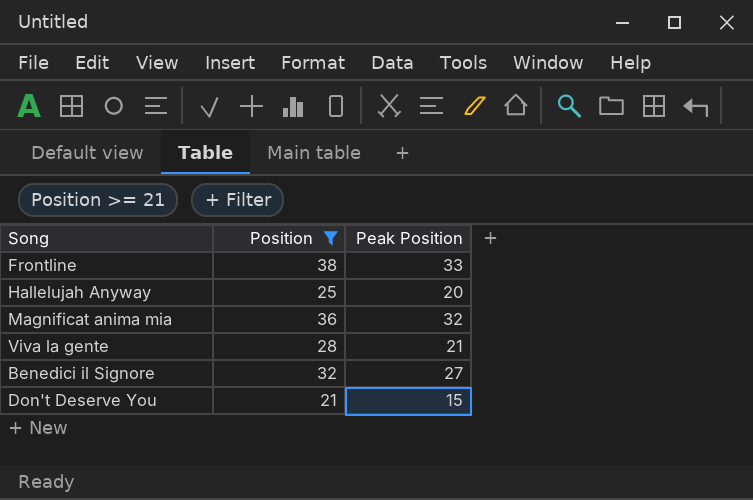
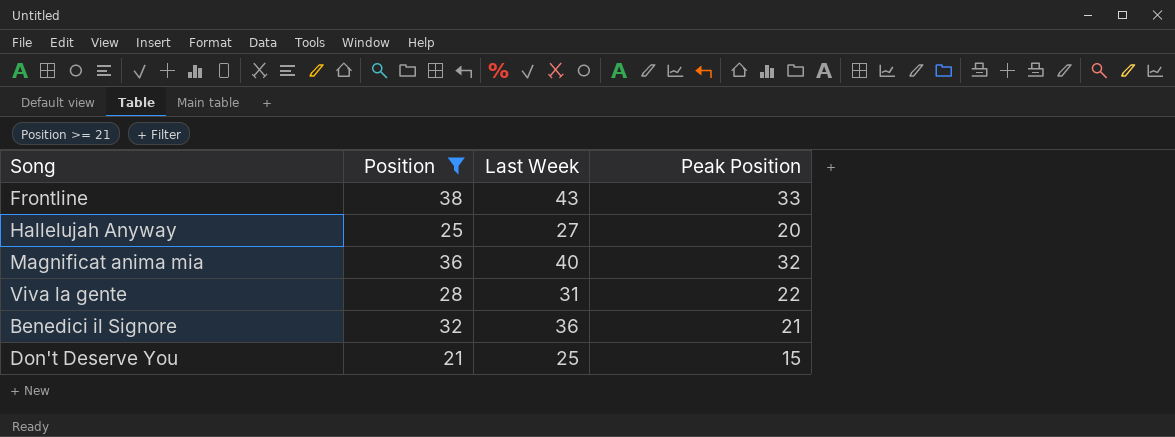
column Last Week | position: none -> 3
Viva la gente | Peak Position: 21 -> 22
Benedici il Signore | Peak Position: 27 -> 21

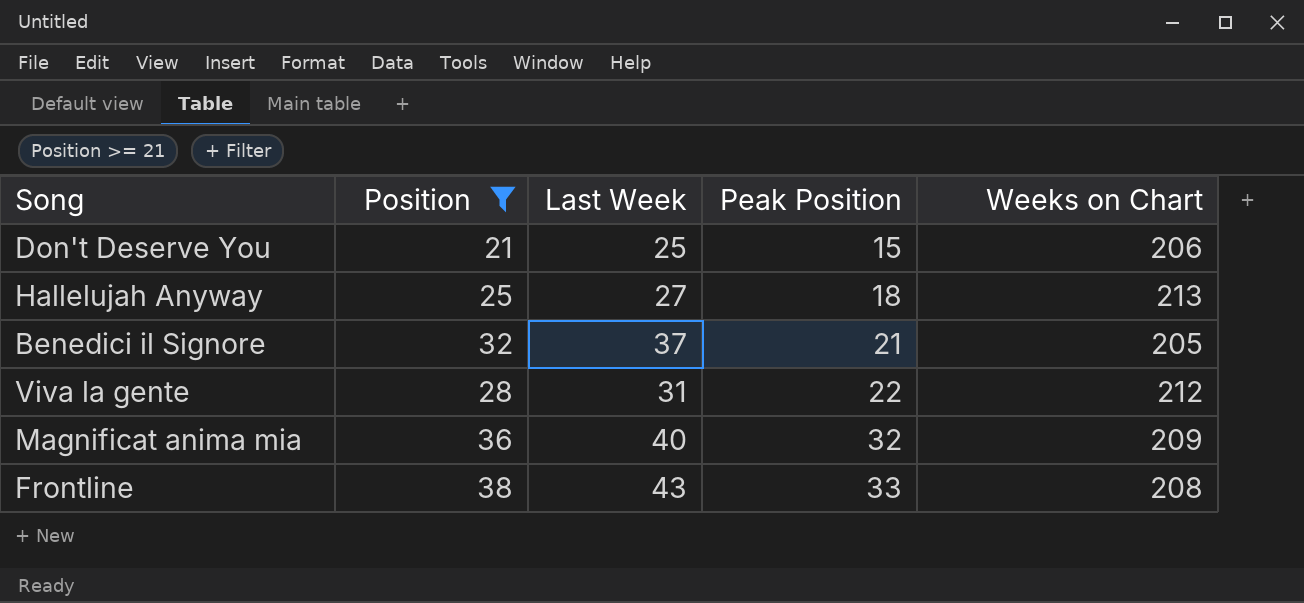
row order: none -> Peak Position ascending
column Weeks on Chart | position: none -> 5
Hallelujah Anyway | Peak Position: 20 -> 18
Benedici il Signore | Last Week: 36 -> 37

